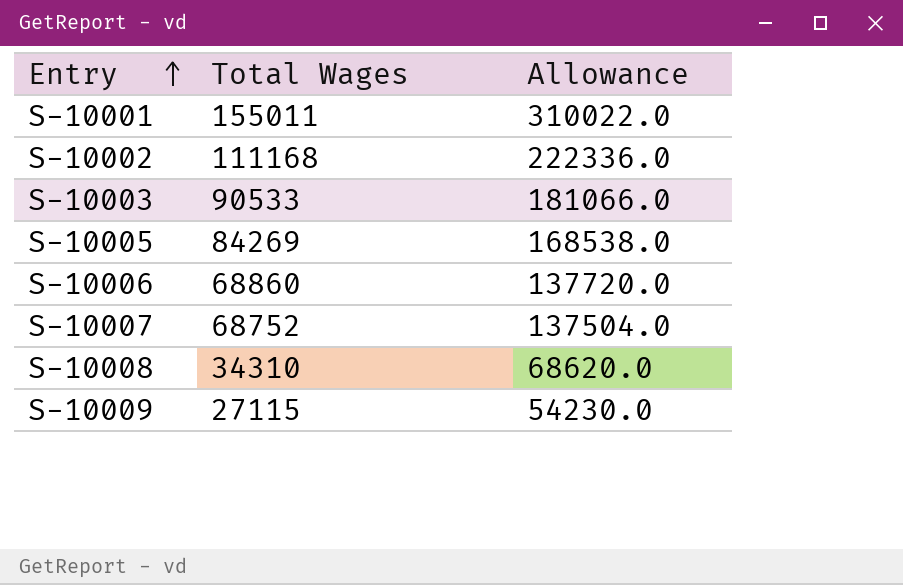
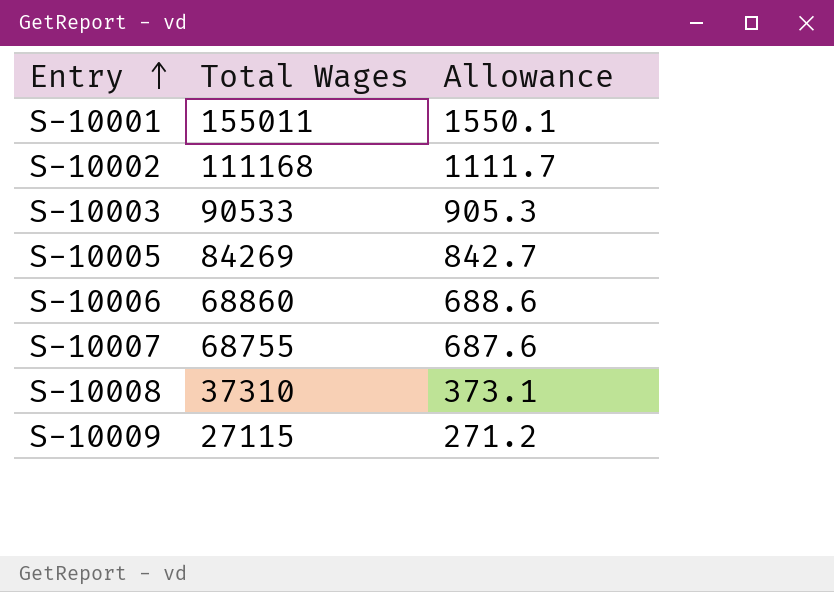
column Allowance | formula: [Total Wages] * 2 -> [Total Wages] * 0.01
S-10007 | Total Wages: 68752 -> 68755
S-10008 | Total Wages: 34310 -> 37310

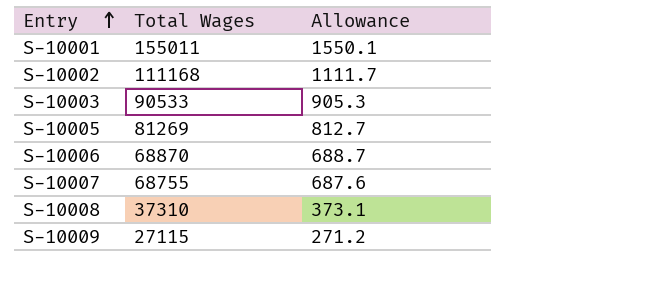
S-10005 | Total Wages: 84269 -> 81269
S-10005 | Allowance: 842.7 -> 812.7
S-10006 | Total Wages: 68860 -> 68870
S-10006 | Allowance: 688.6 -> 688.7

